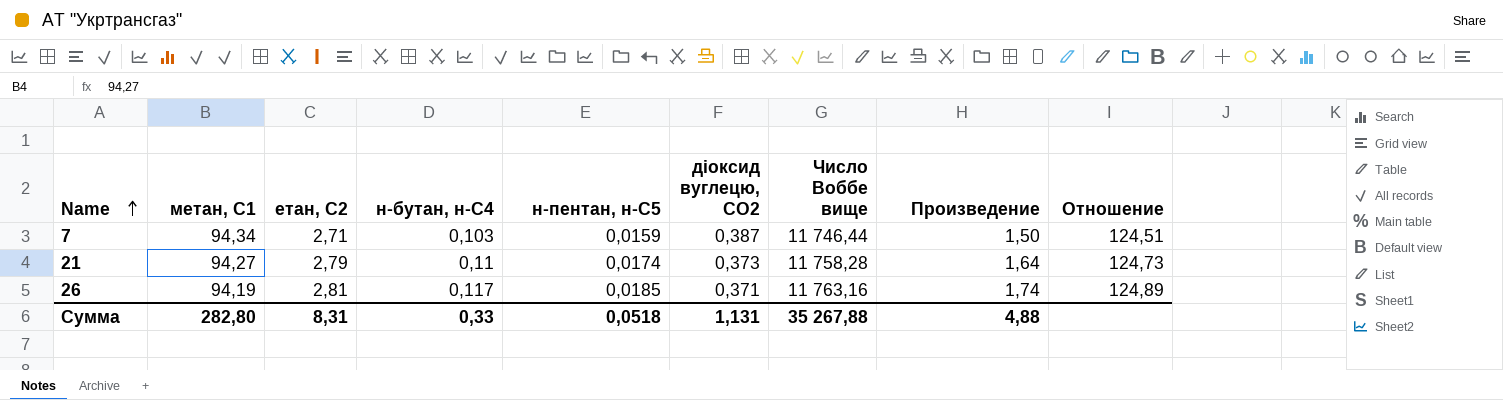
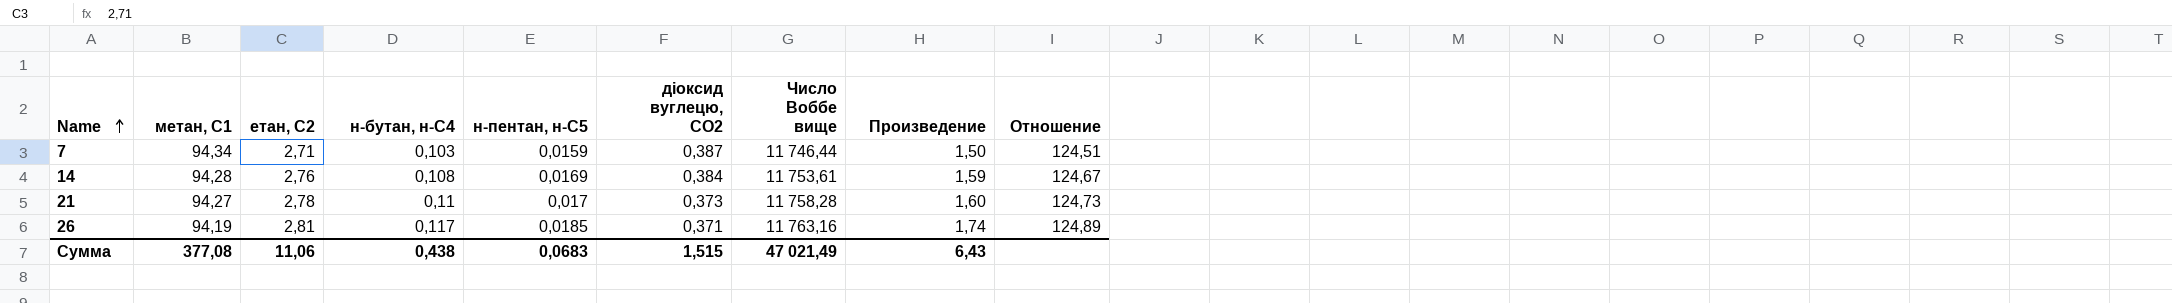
row 14: none -> 94,28 | 2,76 | 0,108 | 0,0169 | 0,384 | 11 753,61 | 1,59 | 124,67
21 | етан, С2: 2,79 -> 2,78
21 | н-пентан, н-С5: 0,0174 -> 0,017
21 | Произведение: 1,64 -> 1,60
Сумма | метан, С1: 282,80 -> 377,08
Сумма | етан, С2: 8,31 -> 11,06
Сумма | н-бутан, н-С4: 0,33 -> 0,438
Сумма | н-пентан, н-С5: 0,0518 -> 0,0683
Сумма | діоксид вуглецю, CО2: 1,131 -> 1,515
Сумма | Число Воббе вище: 35 267,88 -> 47 021,49
Сумма | Произведение: 4,88 -> 6,43

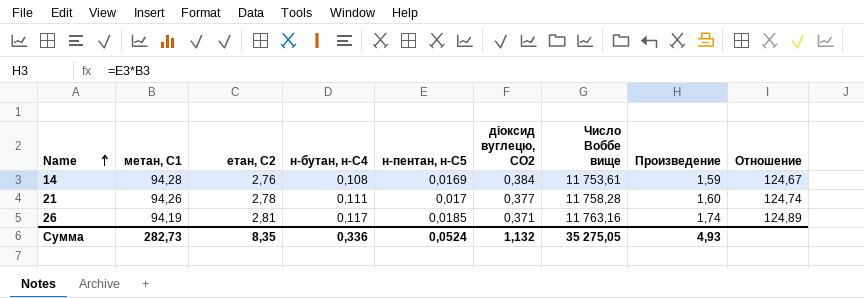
row 7: 94,34 | 2,71 | 0,103 | 0,0159 | 0,387 | 11 746,44 | 1,50 | 124,51 -> none
21 | метан, С1: 94,27 -> 94,26
21 | н-бутан, н-С4: 0,11 -> 0,111
21 | діоксид вуглецю, CО2: 0,373 -> 0,377
21 | Отношение: 124,73 -> 124,74
Сумма | метан, С1: 377,08 -> 282,73
Сумма | етан, С2: 11,06 -> 8,35
Сумма | н-бутан, н-С4: 0,438 -> 0,336
Сумма | н-пентан, н-С5: 0,0683 -> 0,0524
Сумма | діоксид вуглецю, CО2: 1,515 -> 1,132
Сумма | Число Воббе вище: 47 021,49 -> 35 275,05
Сумма | Произведение: 6,43 -> 4,93

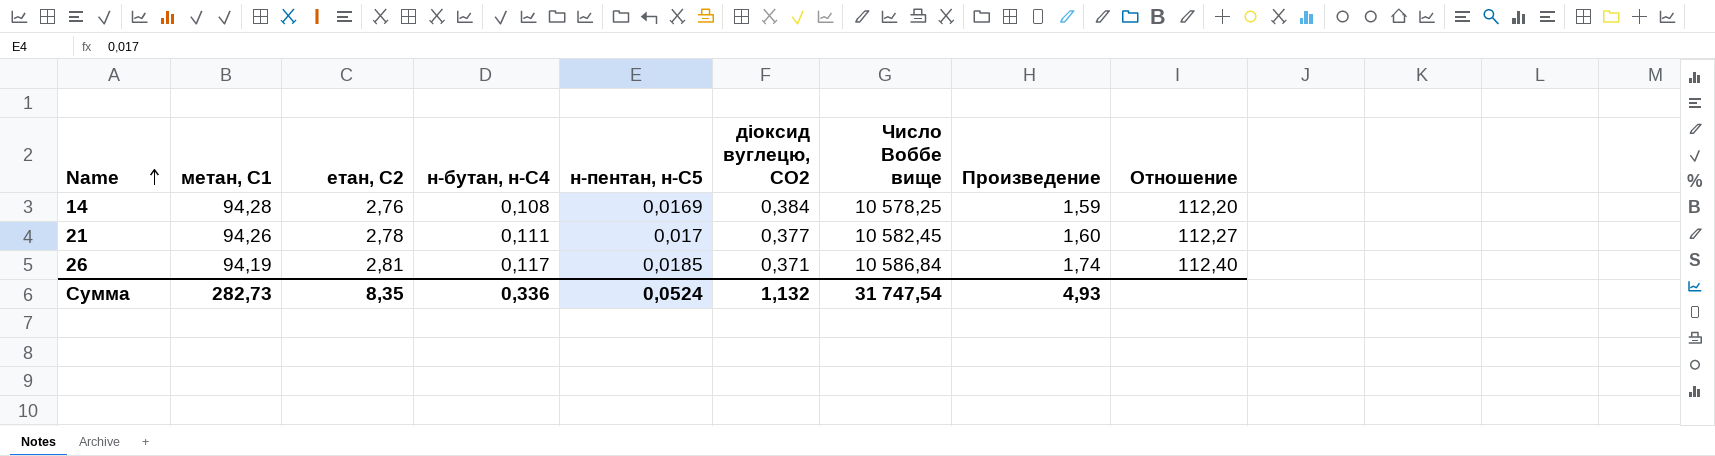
14 | Число Воббе вище: 11 753,61 -> 10 578,25
14 | Отношение: 124,67 -> 112,20
21 | Число Воббе вище: 11 758,28 -> 10 582,45
21 | Отношение: 124,74 -> 112,27
26 | Число Воббе вище: 11 763,16 -> 10 586,84
26 | Отношение: 124,89 -> 112,40
Сумма | Число Воббе вище: 35 275,05 -> 31 747,54

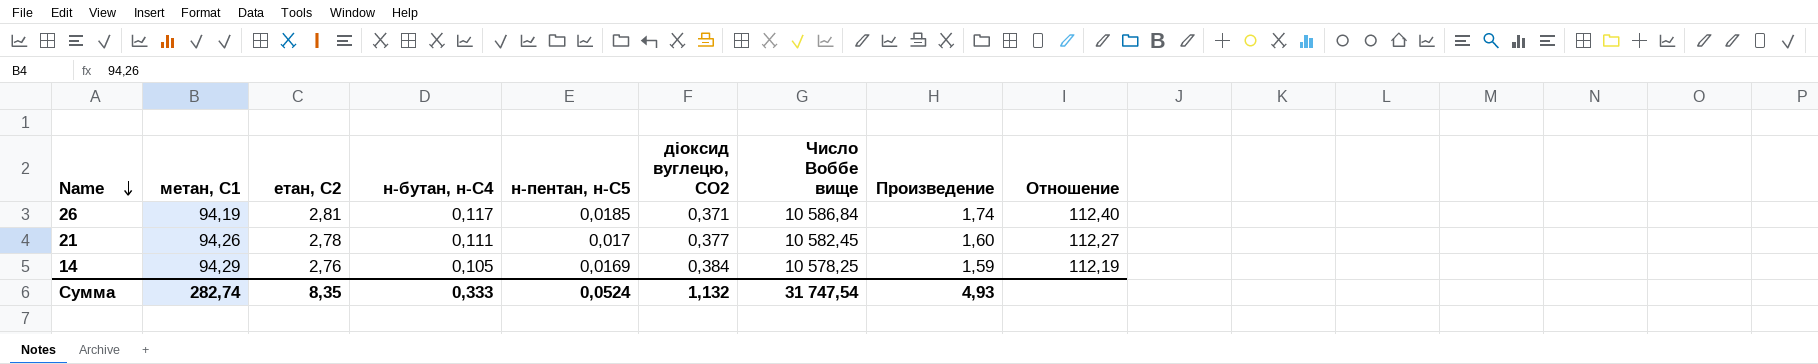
row order: Name ascending -> Name descending
14 | метан, С1: 94,28 -> 94,29
14 | н-бутан, н-С4: 0,108 -> 0,105
14 | Отношение: 112,20 -> 112,19
Сумма | метан, С1: 282,73 -> 282,74
Сумма | н-бутан, н-С4: 0,336 -> 0,333

